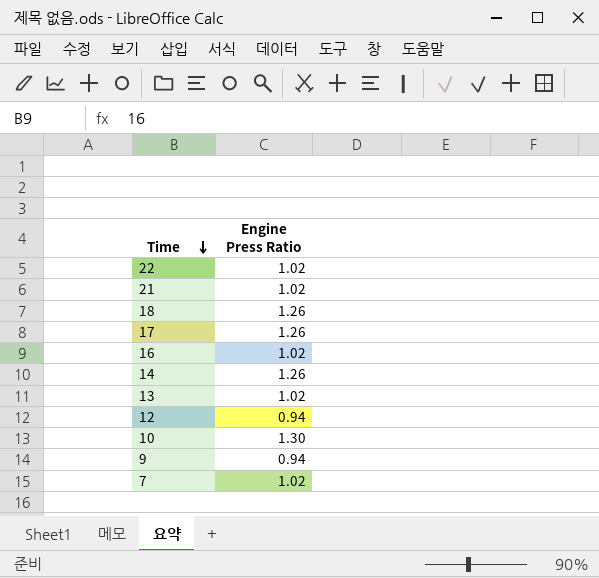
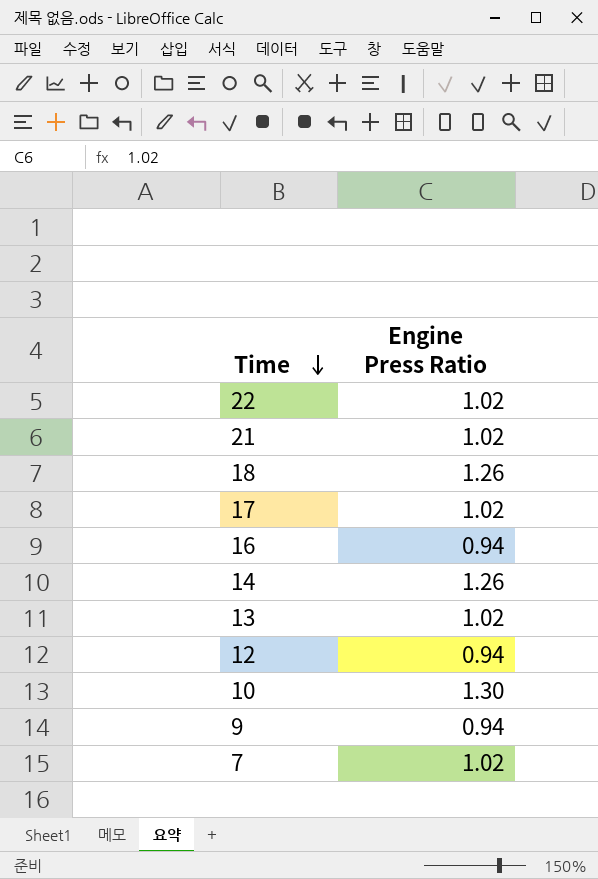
17 | Engine Press Ratio: 1.26 -> 1.02
16 | Engine Press Ratio: 1.02 -> 0.94

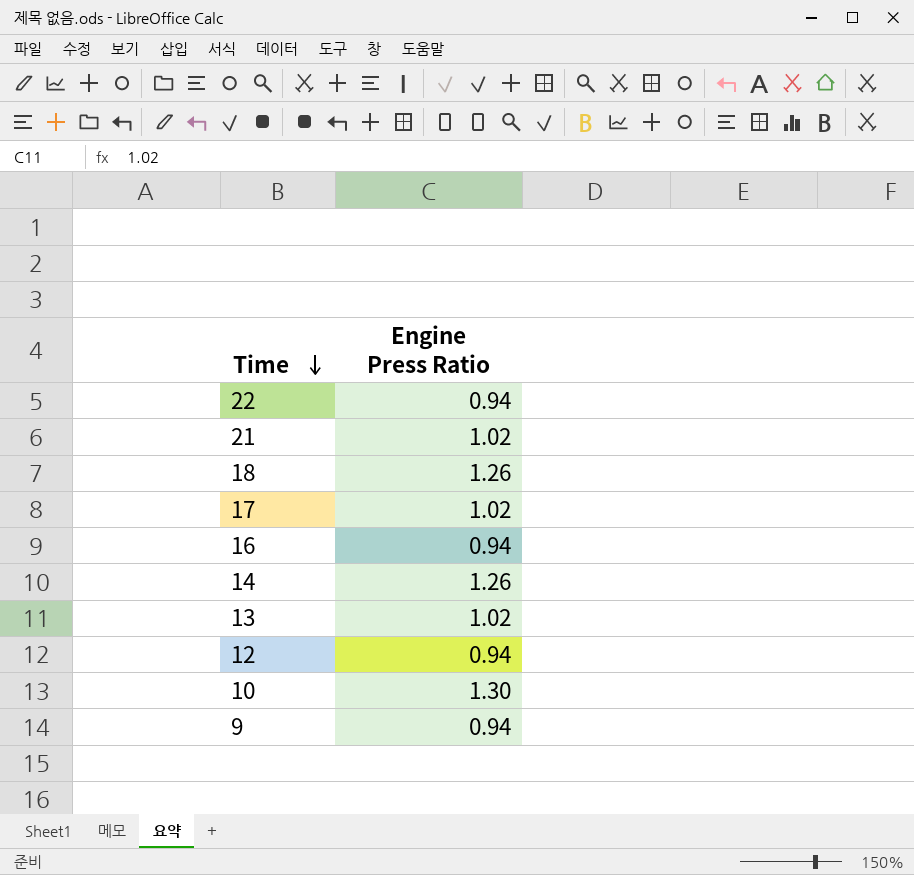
row 7: 1.02 -> none
22 | Engine Press Ratio: 1.02 -> 0.94

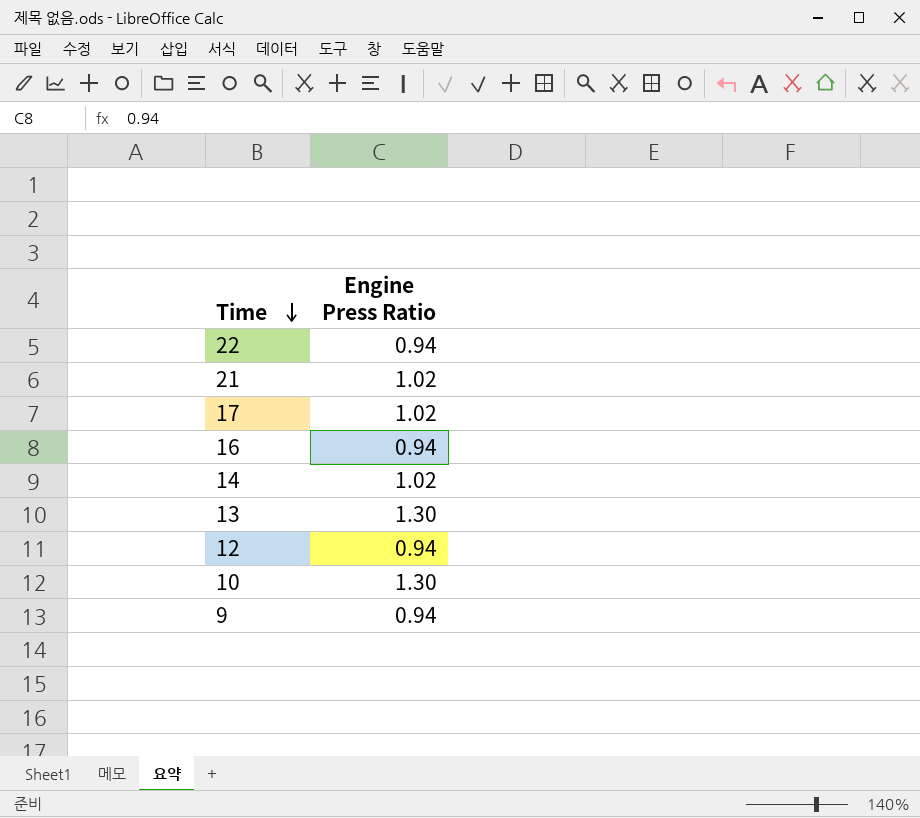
row 18: 1.26 -> none
14 | Engine Press Ratio: 1.26 -> 1.02
13 | Engine Press Ratio: 1.02 -> 1.30

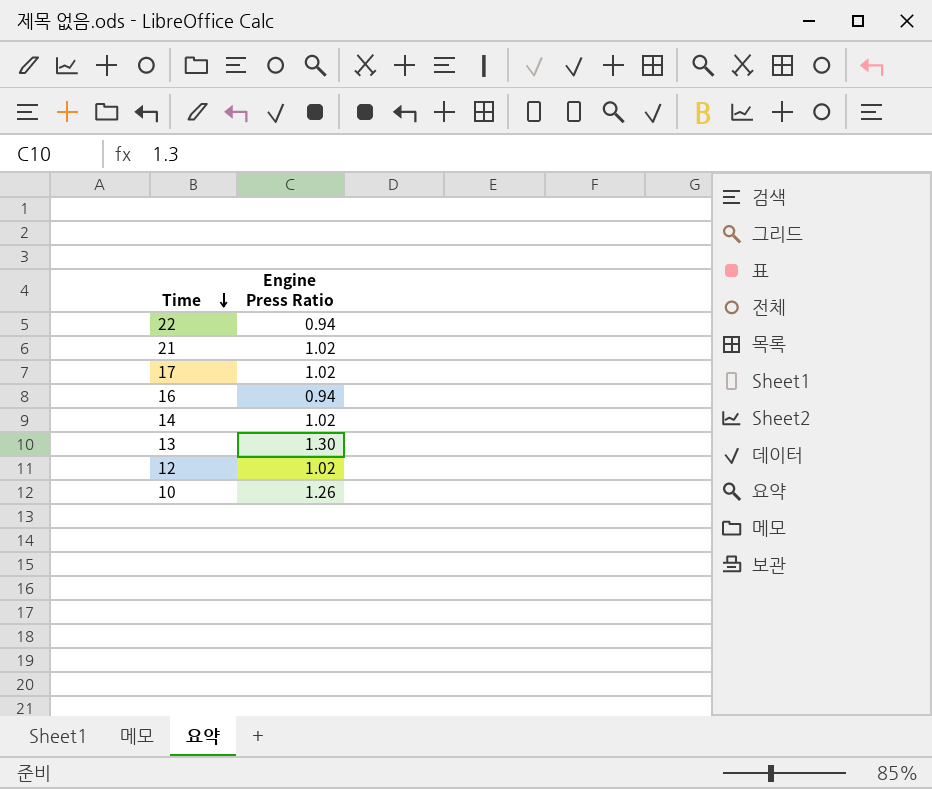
row 9: 0.94 -> none
12 | Engine Press Ratio: 0.94 -> 1.02
10 | Engine Press Ratio: 1.30 -> 1.26

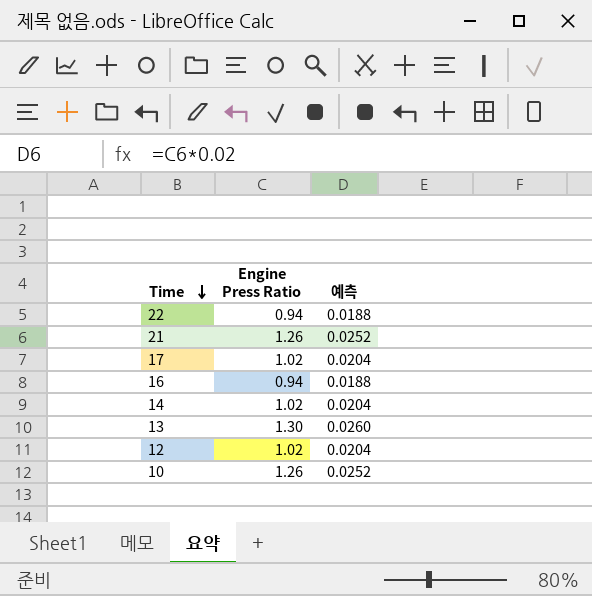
column 예측 | formula: none -> [Engine Press Ratio] * 0.02
21 | Engine Press Ratio: 1.02 -> 1.26

